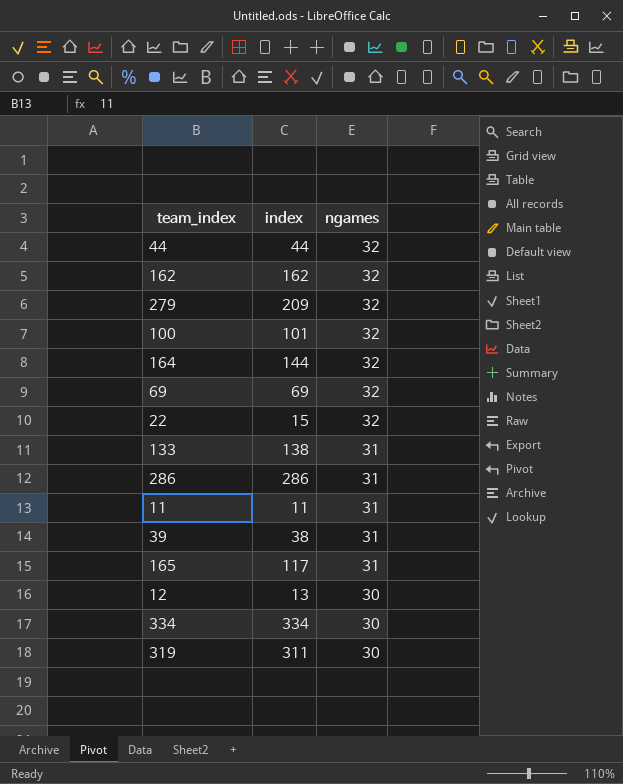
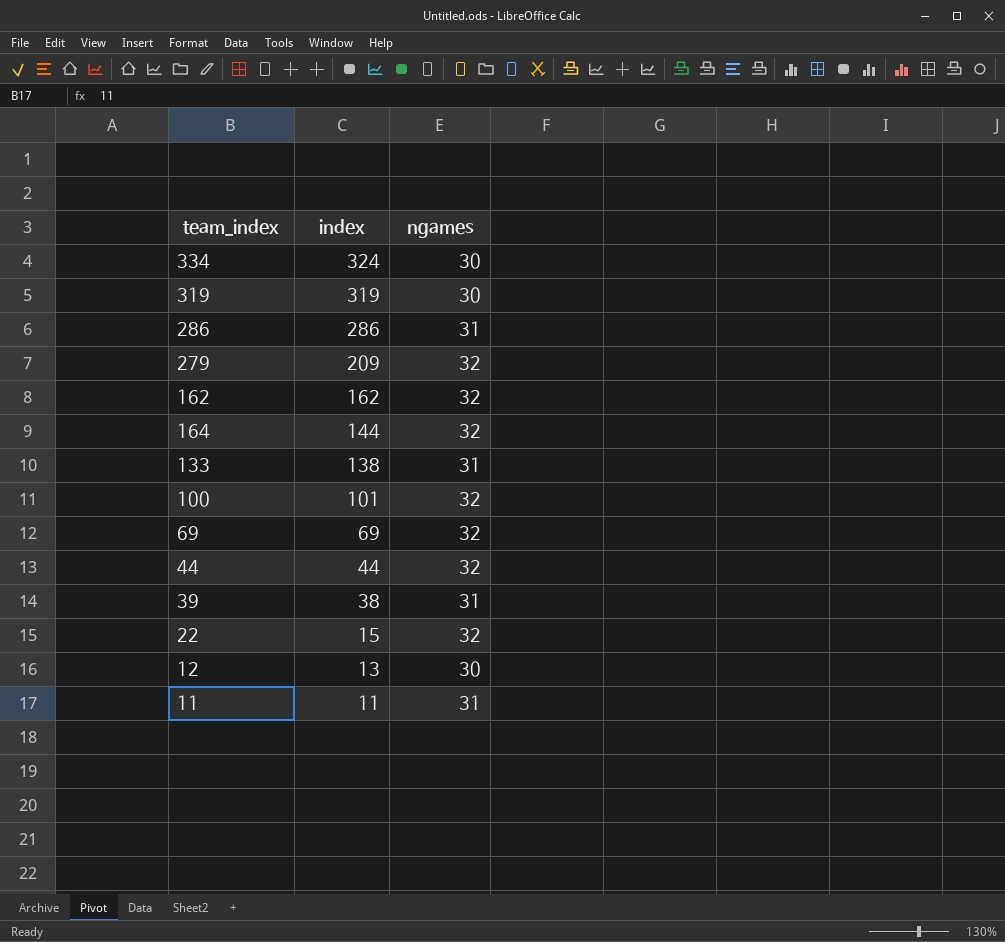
row order: ngames descending -> index descending
row 165: 117 | 31 -> none
334 | index: 334 -> 324
319 | index: 311 -> 319

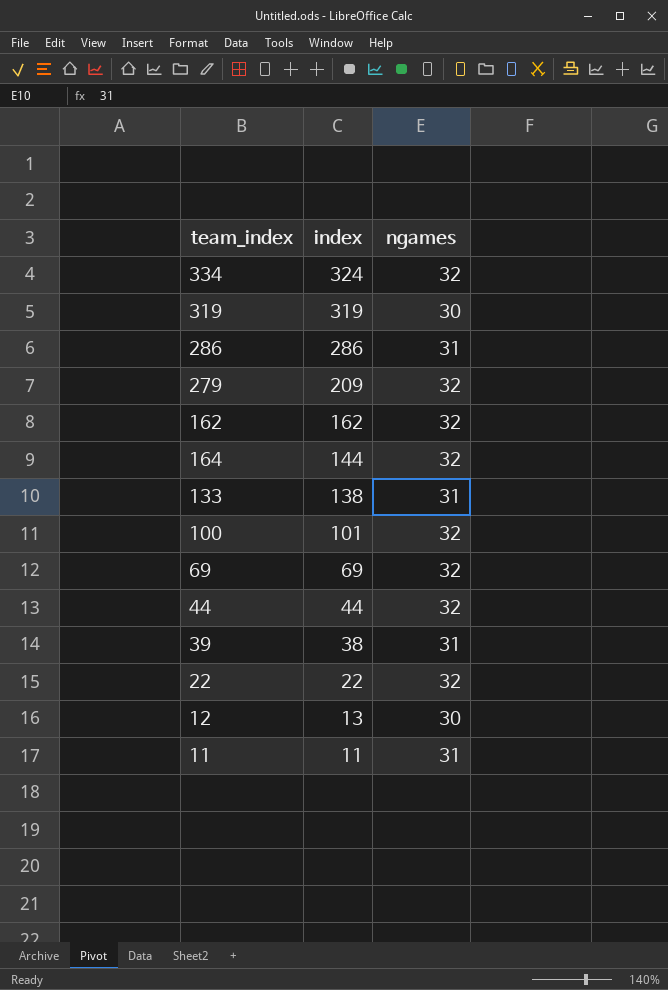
334 | ngames: 30 -> 32
22 | index: 15 -> 22

